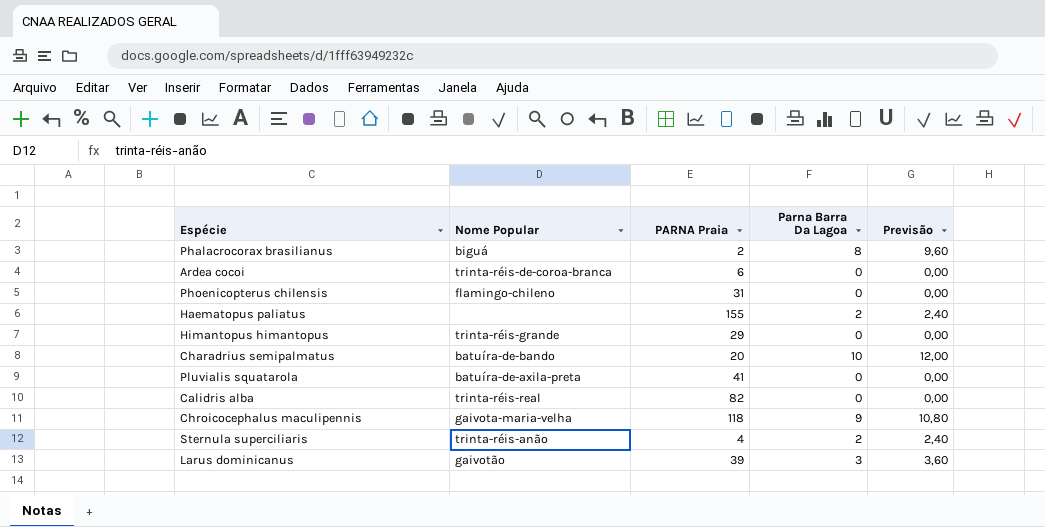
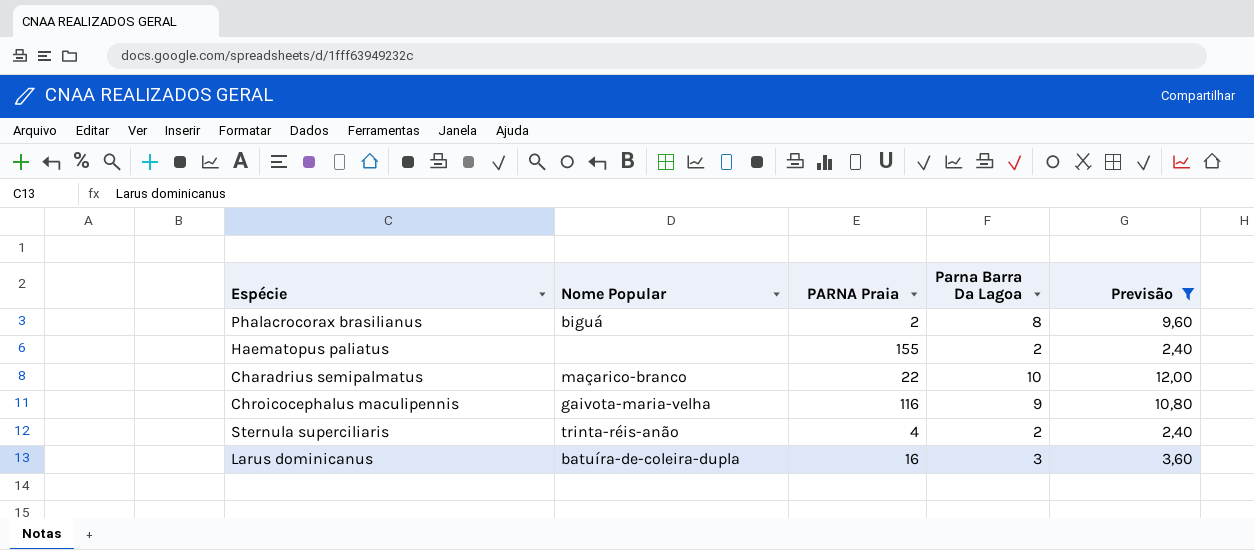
filter: none -> Previsão != 0,00
Charadrius semipalmatus | Nome Popular: batuíra-de-bando -> maçarico-branco
Charadrius semipalmatus | PARNA Praia: 20 -> 22
Chroicocephalus maculipennis | PARNA Praia: 118 -> 116
Larus dominicanus | Nome Popular: gaivotão -> batuíra-de-coleira-dupla
Larus dominicanus | PARNA Praia: 39 -> 16

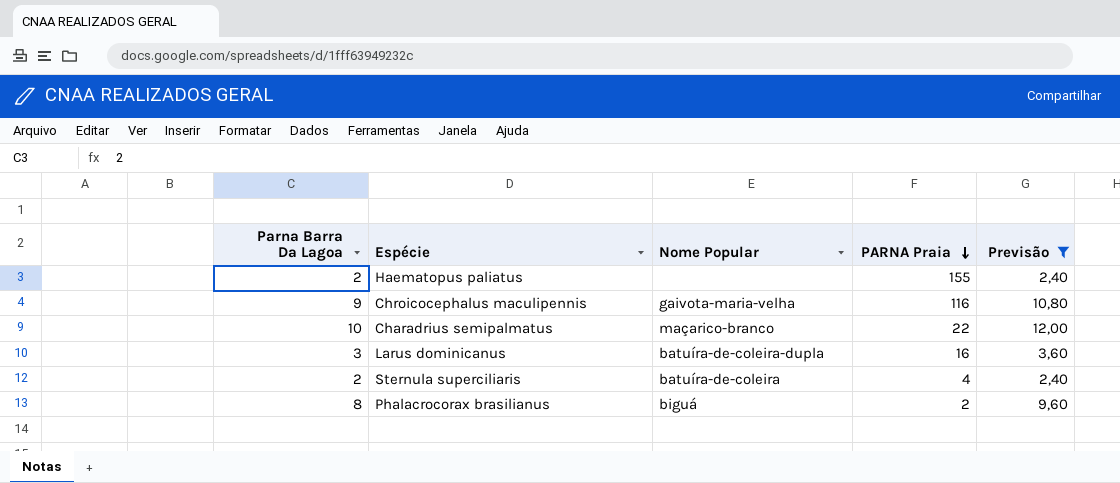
row order: none -> PARNA Praia descending
column Parna Barra Da Lagoa | position: 4 -> 1
Sternula superciliaris | Nome Popular: trinta-réis-anão -> batuíra-de-coleira

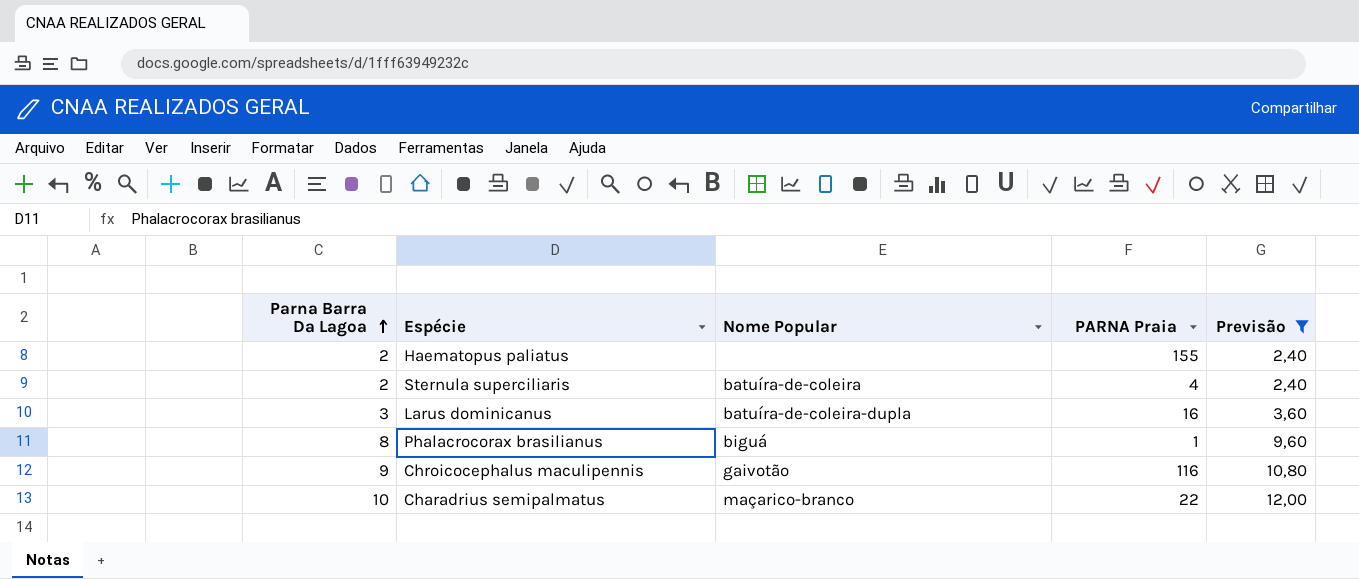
row order: PARNA Praia descending -> Parna Barra Da Lagoa ascending
Phalacrocorax brasilianus | PARNA Praia: 2 -> 1
Chroicocephalus maculipennis | Nome Popular: gaivota-maria-velha -> gaivotão

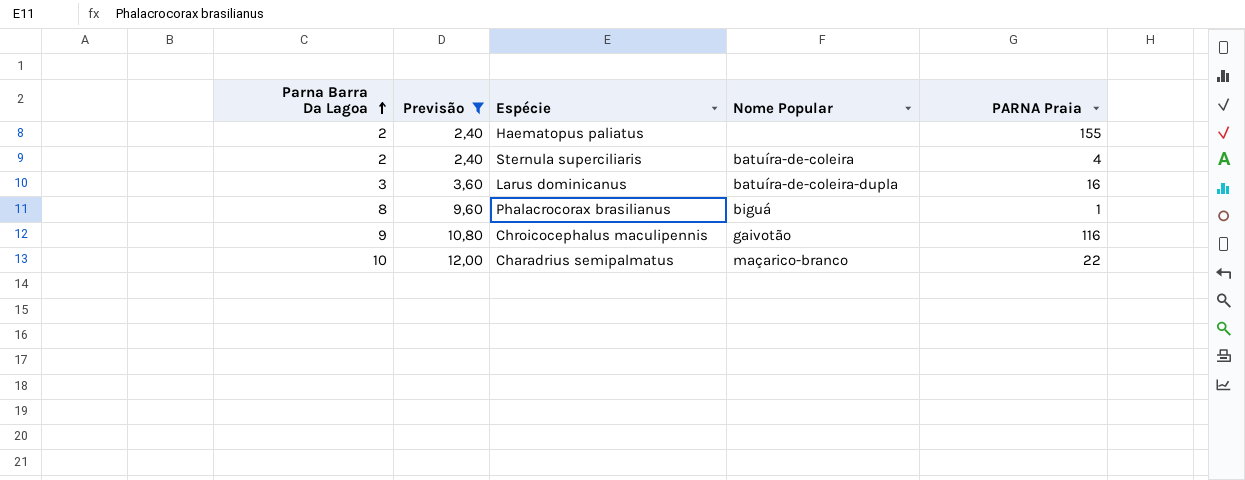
column Previsão | position: 5 -> 2

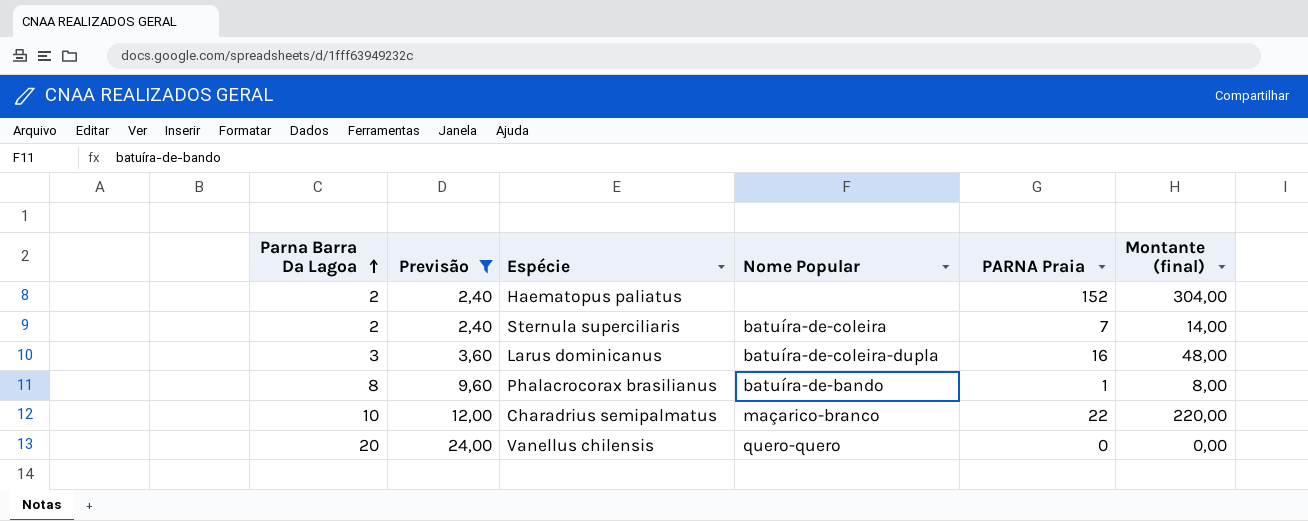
column Montante (final) | formula: none -> [Parna Barra Da Lagoa] * [PARNA Praia]
row Chroicocephalus maculipennis: 9 | 10,80 | gaivotão | 116 -> none
Haematopus paliatus | PARNA Praia: 155 -> 152
Sternula superciliaris | PARNA Praia: 4 -> 7
Phalacrocorax brasilianus | Nome Popular: biguá -> batuíra-de-bando
row Vanellus chilensis: none -> 20 | 24,00 | quero-quero | 0 | 0,00

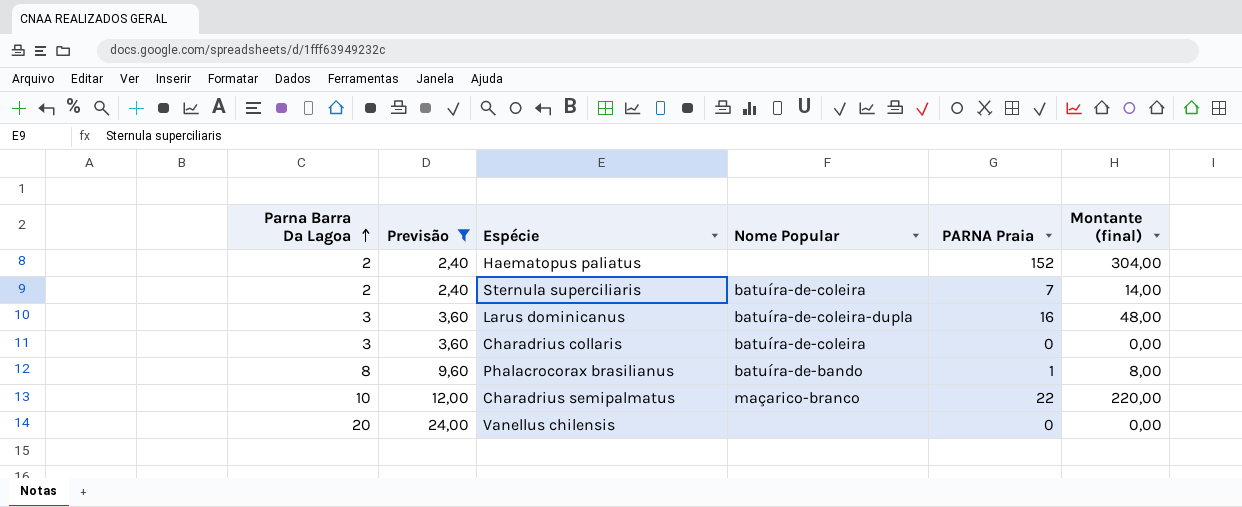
row Charadrius collaris: none -> 3 | 3,60 | batuíra-de-coleira | 0 | 0,00
Vanellus chilensis | Nome Popular: quero-quero -> none

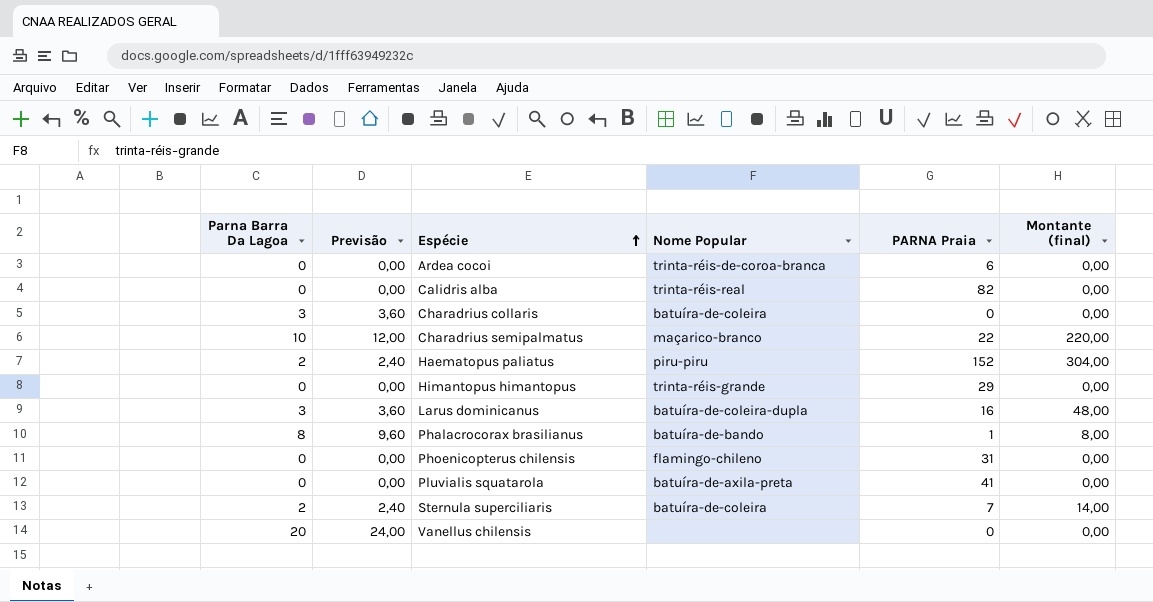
filter: Previsão != 0,00 -> none
row order: Parna Barra Da Lagoa ascending -> Espécie ascending
Haematopus paliatus | Nome Popular: none -> piru-piru

